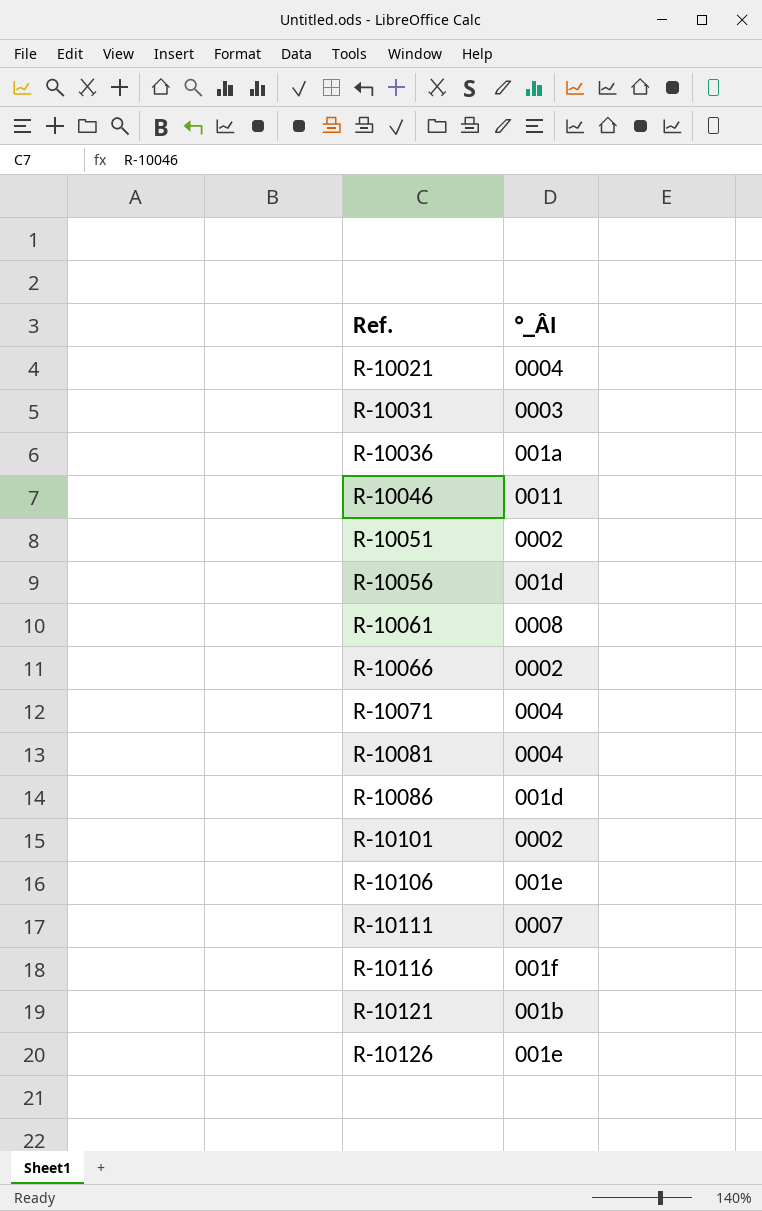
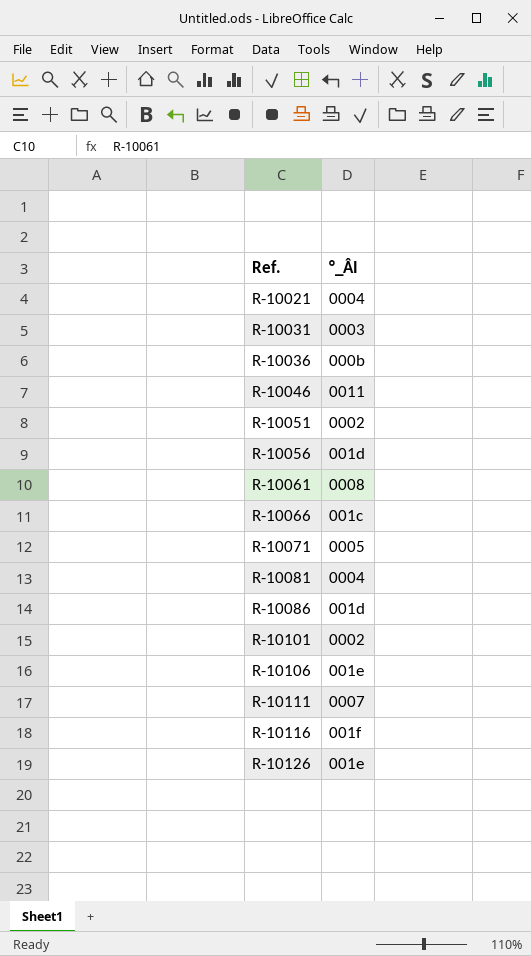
row R-10121: 001b -> none
R-10036 | °_ÂI: 001a -> 000b
R-10066 | °_ÂI: 0002 -> 001c
R-10071 | °_ÂI: 0004 -> 0005

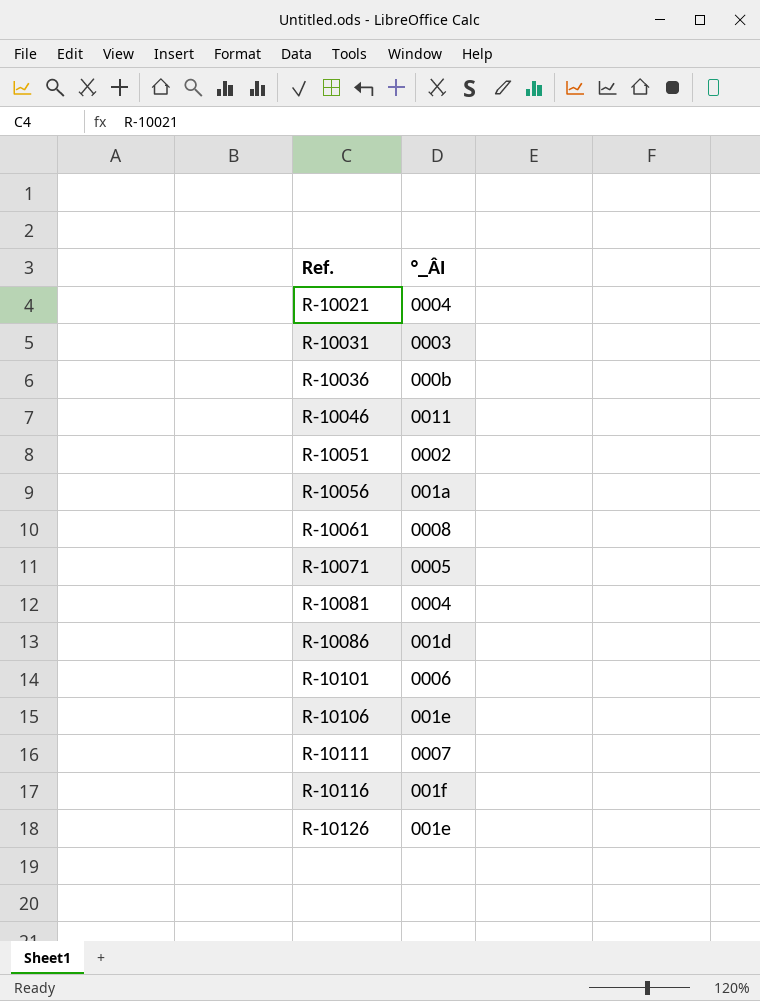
row R-10066: 001c -> none
R-10056 | °_ÂI: 001d -> 001a
R-10101 | °_ÂI: 0002 -> 0006

